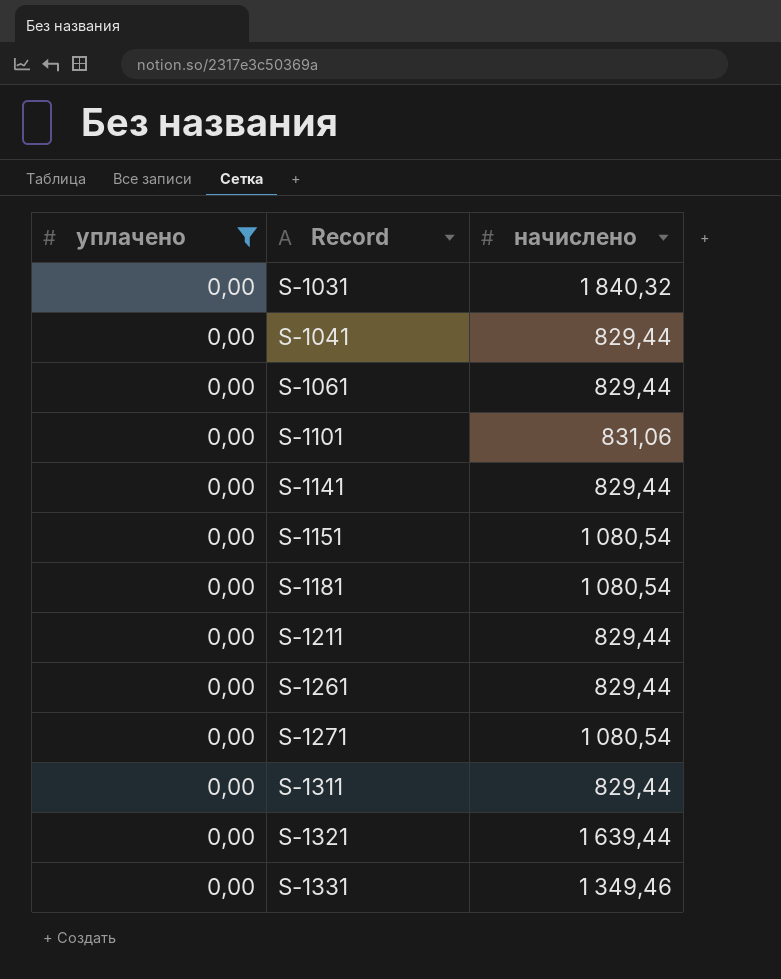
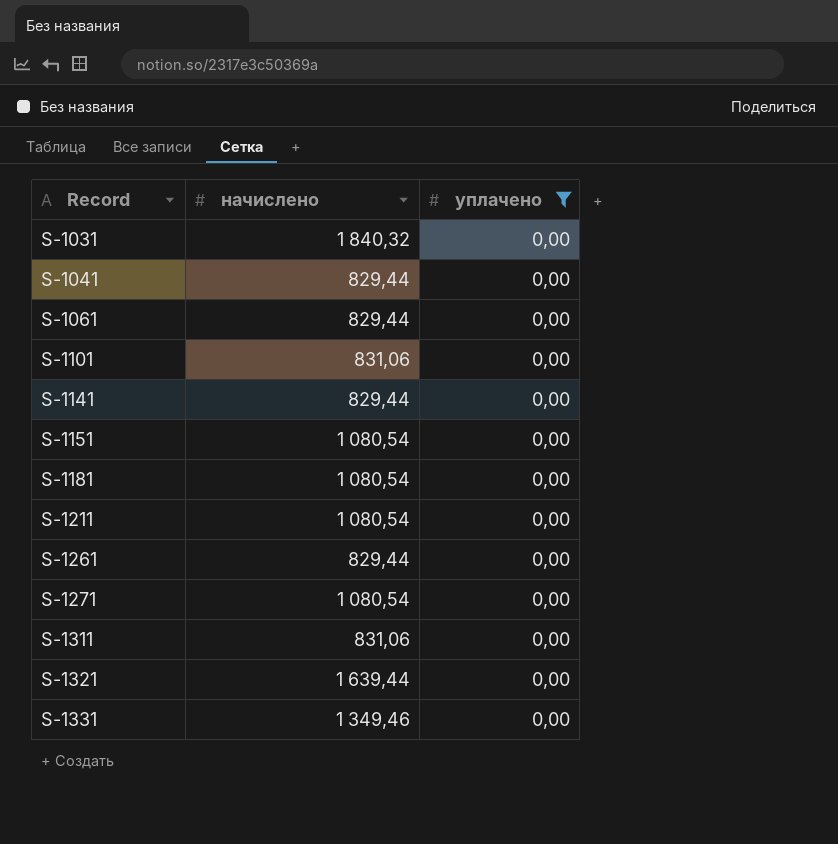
column уплачено | position: 1 -> 3
S-1211 | начислено: 829,44 -> 1 080,54
S-1311 | начислено: 829,44 -> 831,06

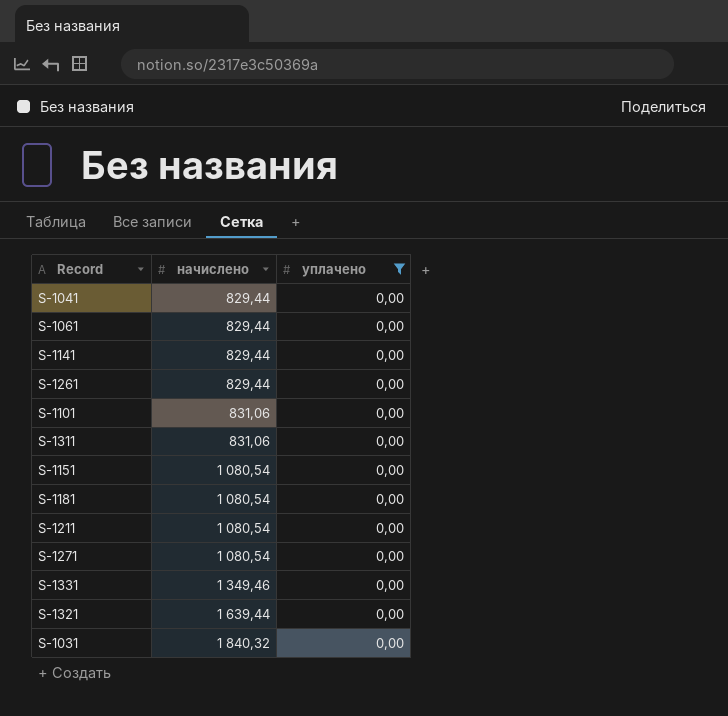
row order: Record ascending -> начислено ascending

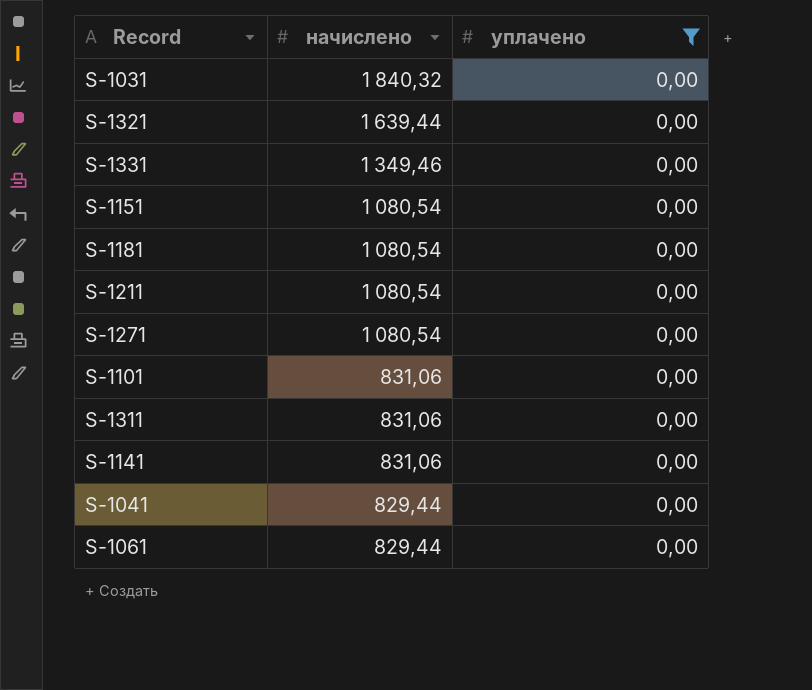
row order: начислено ascending -> начислено descending
row S-1261: 829,44 | 0,00 -> none
S-1141 | начислено: 829,44 -> 831,06

